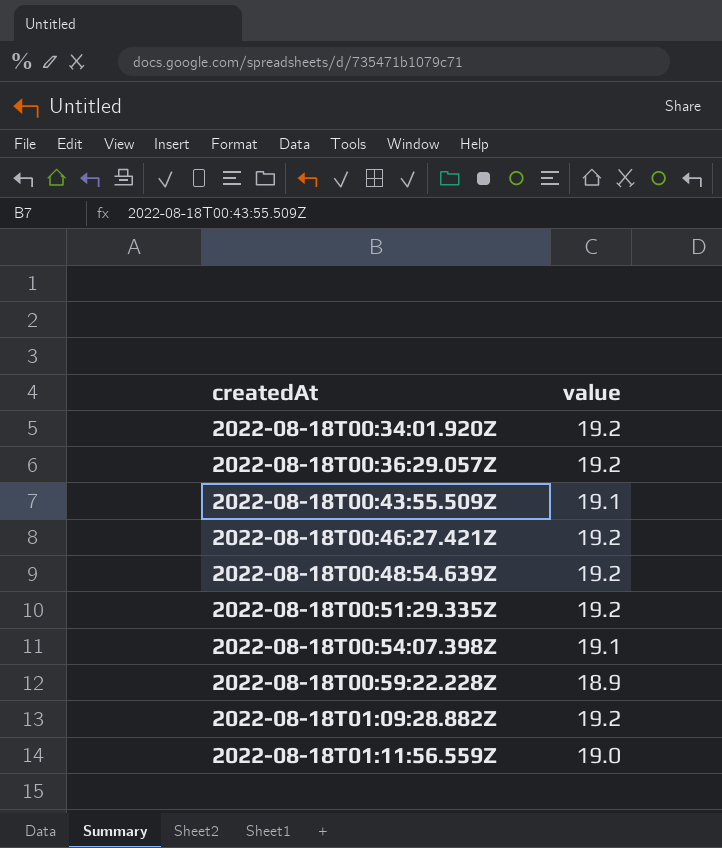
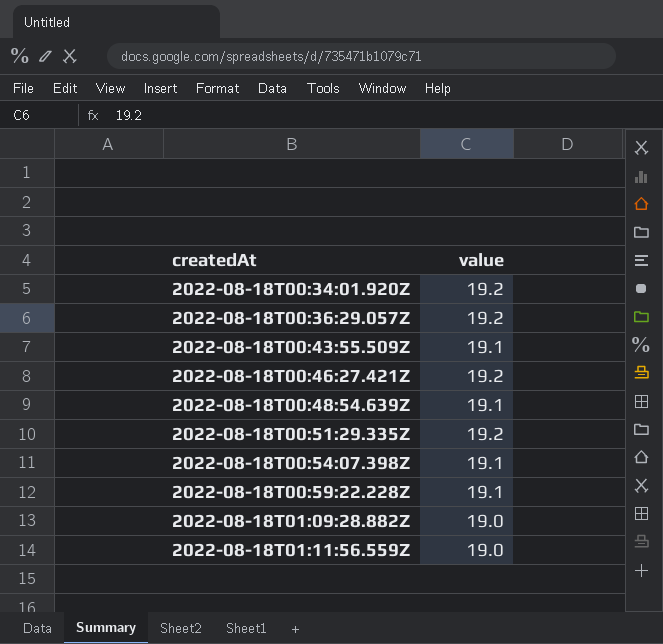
2022-08-18T00:48:54.639Z | value: 19.2 -> 19.1
2022-08-18T00:59:22.228Z | value: 18.9 -> 19.1
2022-08-18T01:09:28.882Z | value: 19.2 -> 19.0

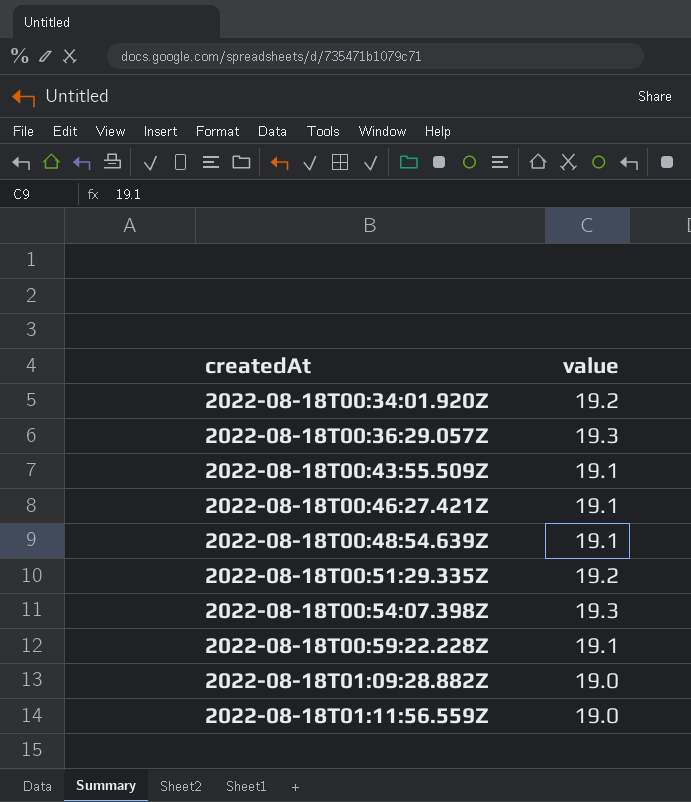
2022-08-18T00:36:29.057Z | value: 19.2 -> 19.3
2022-08-18T00:46:27.421Z | value: 19.2 -> 19.1
2022-08-18T00:54:07.398Z | value: 19.1 -> 19.3

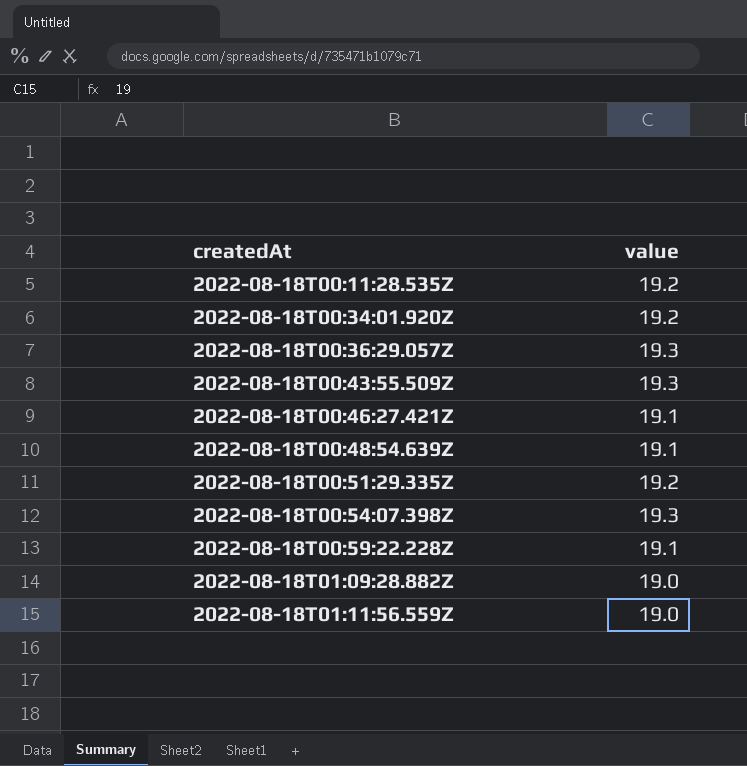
row 2022-08-18T00:11:28.535Z: none -> 19.2
2022-08-18T00:43:55.509Z | value: 19.1 -> 19.3

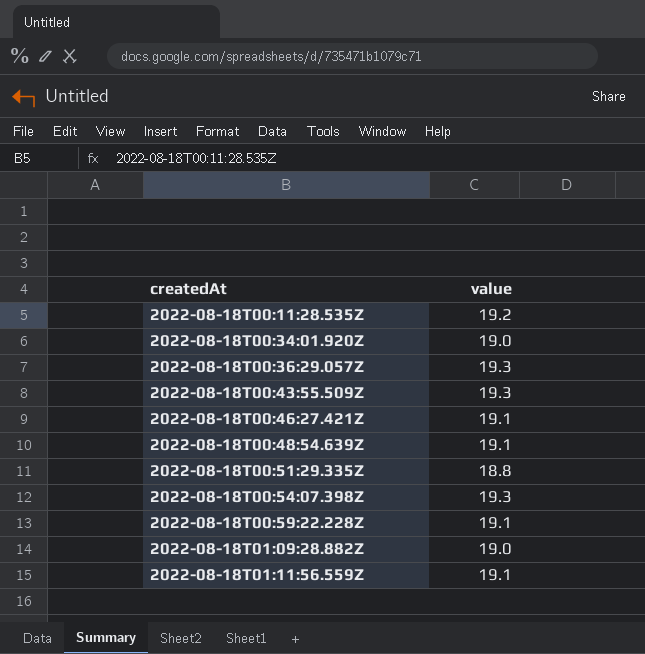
2022-08-18T00:34:01.920Z | value: 19.2 -> 19.0
2022-08-18T00:51:29.335Z | value: 19.2 -> 18.8
2022-08-18T01:11:56.559Z | value: 19.0 -> 19.1

